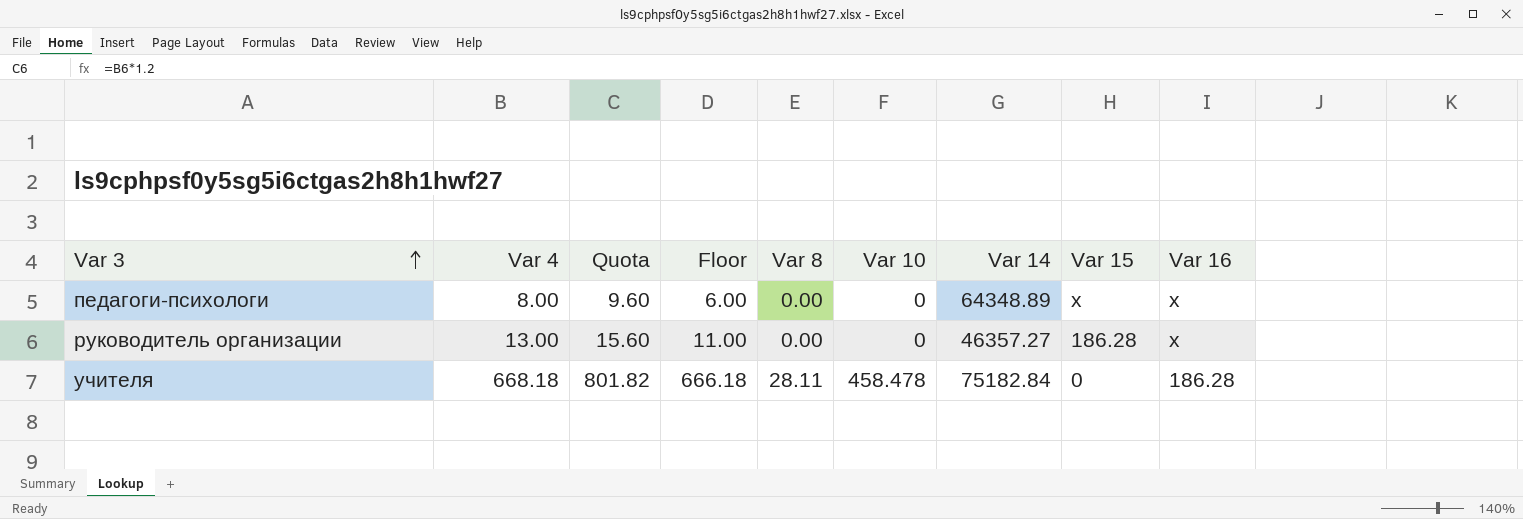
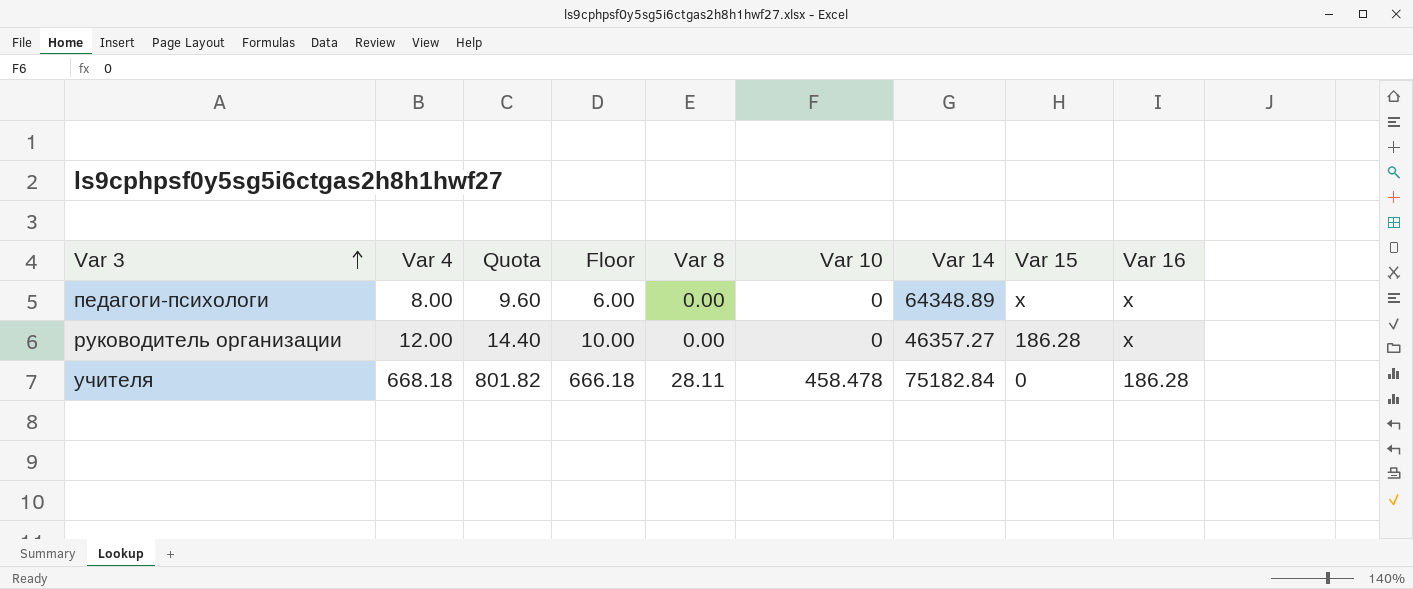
руководитель организации | Var 4: 13.00 -> 12.00
руководитель организации | Quota: 15.60 -> 14.40
руководитель организации | Floor: 11.00 -> 10.00

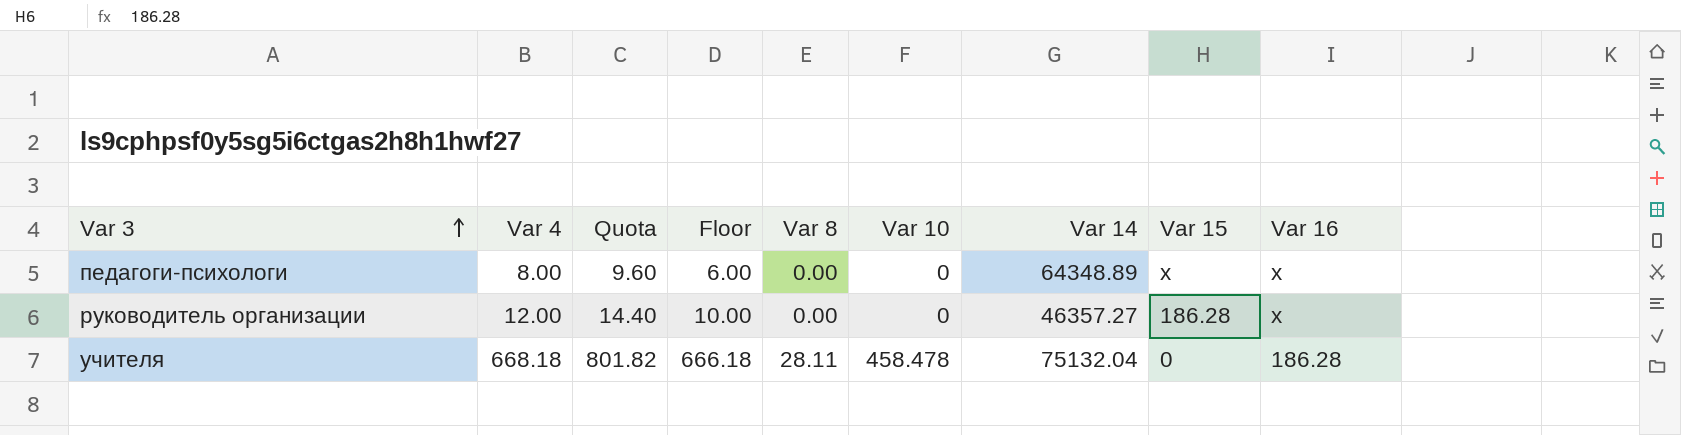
учителя | Var 14: 75182.84 -> 75132.04

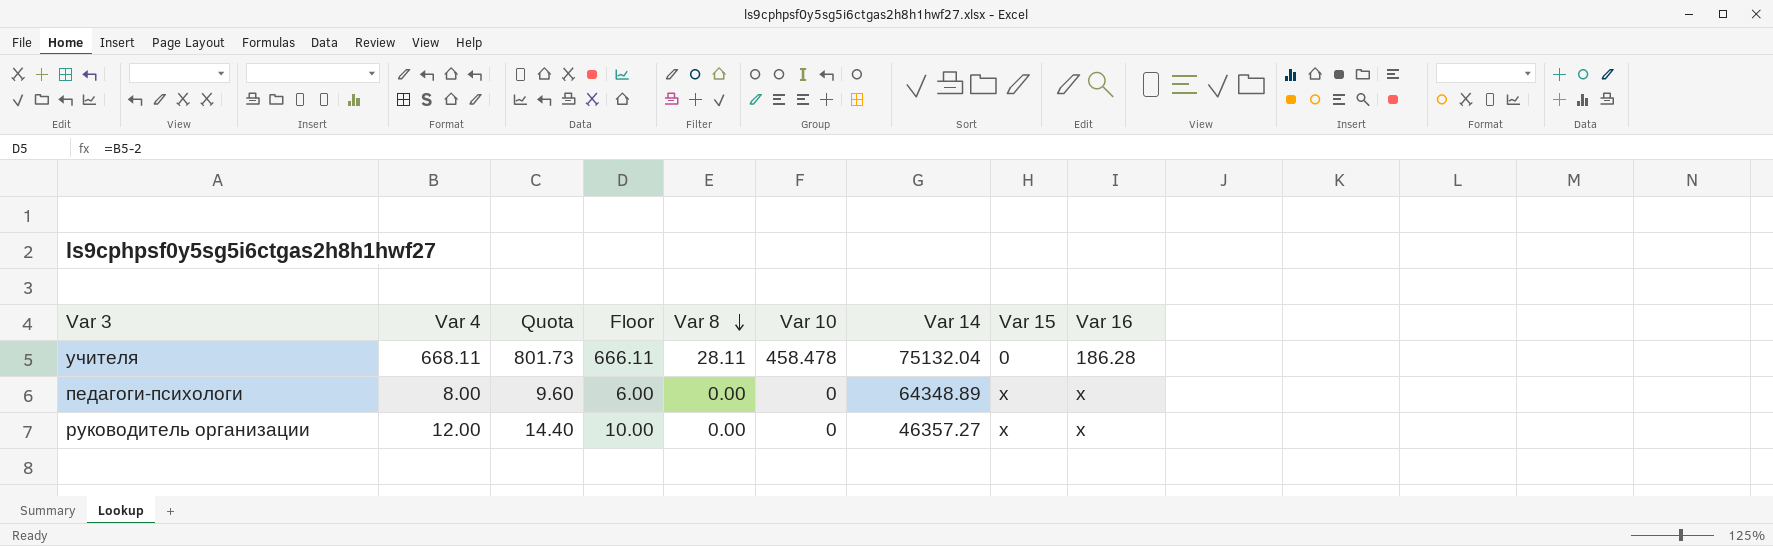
row order: Var 3 ascending -> Var 8 descending
учителя | Var 4: 668.18 -> 668.11
учителя | Quota: 801.82 -> 801.73
учителя | Floor: 666.18 -> 666.11
руководитель организации | Var 15: 186.28 -> х

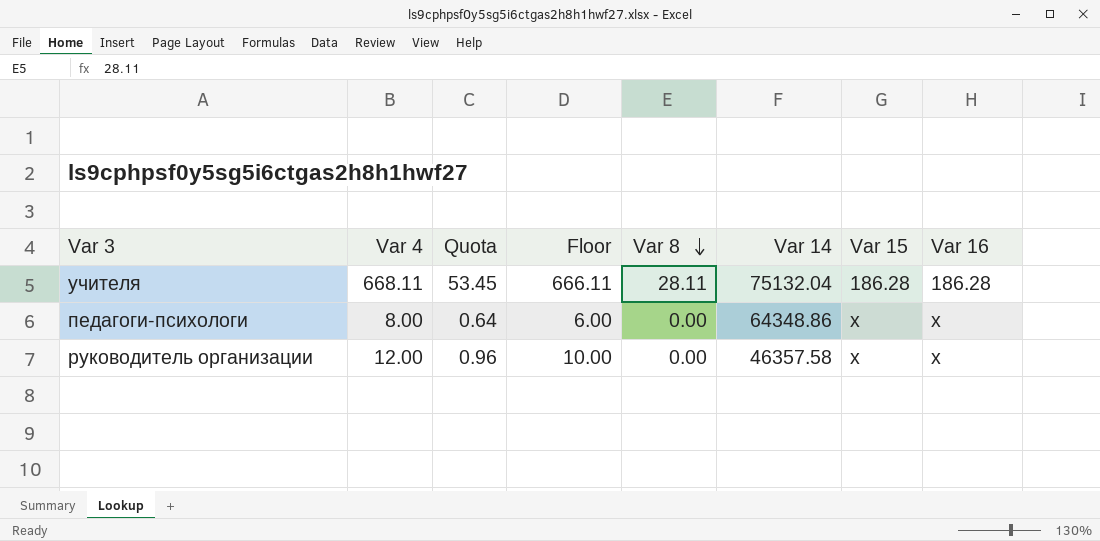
column Var 10 | position: 6 -> none
column Quota | formula: [Var 4] * 1.2 -> [Var 4] * 0.08
учителя | Var 15: 0 -> 186.28
педагоги-психологи | Var 14: 64348.89 -> 64348.86
руководитель организации | Var 14: 46357.27 -> 46357.58

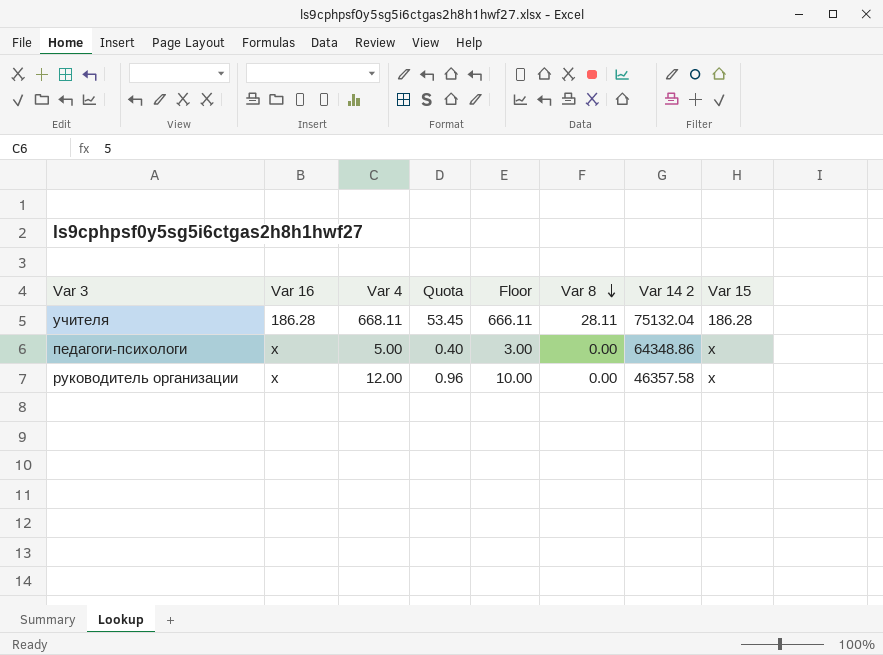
column Var 16 | position: 8 -> 2
column name: Var 14 -> Var 14 2
педагоги-психологи | Var 4: 8.00 -> 5.00
педагоги-психологи | Quota: 0.64 -> 0.40
педагоги-психологи | Floor: 6.00 -> 3.00

